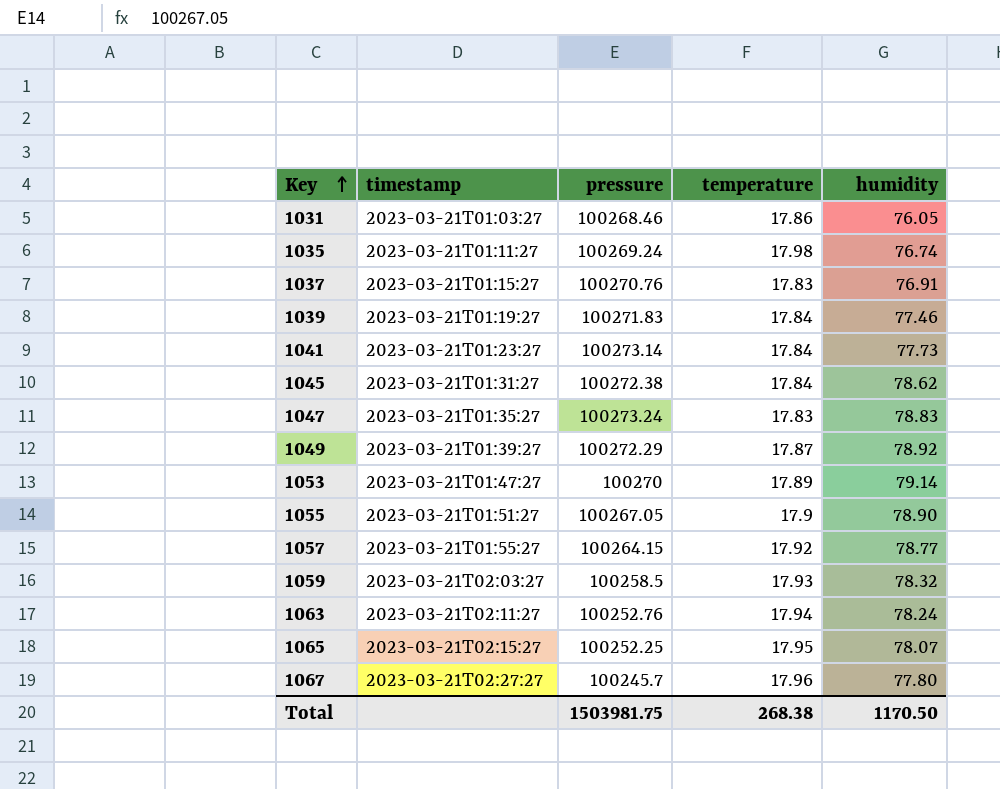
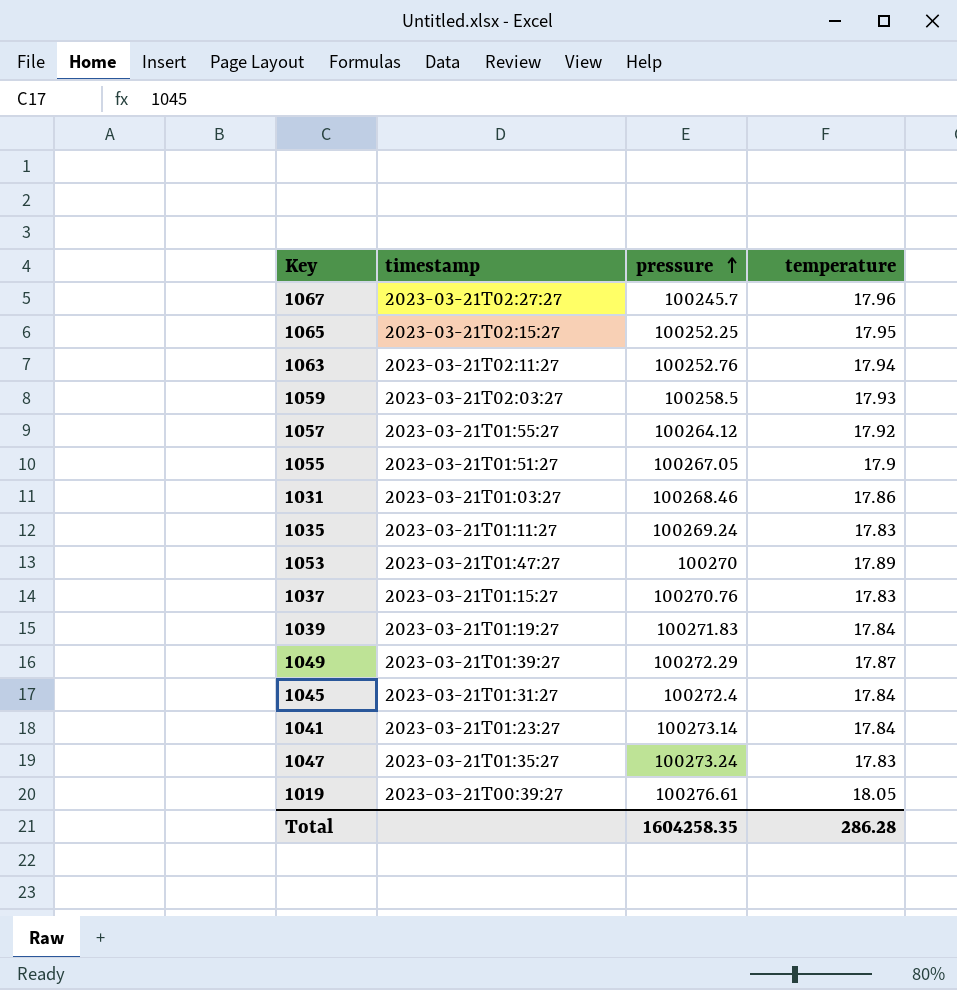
row order: Key ascending -> pressure ascending
column humidity | position: 5 -> none
1057 | pressure: 100264.15 -> 100264.12
1035 | temperature: 17.98 -> 17.83
1045 | pressure: 100272.38 -> 100272.4
row 1019: none -> 2023-03-21T00:39:27 | 100276.61 | 18.05
Total | pressure: 1503981.75 -> 1604258.35
Total | temperature: 268.38 -> 286.28

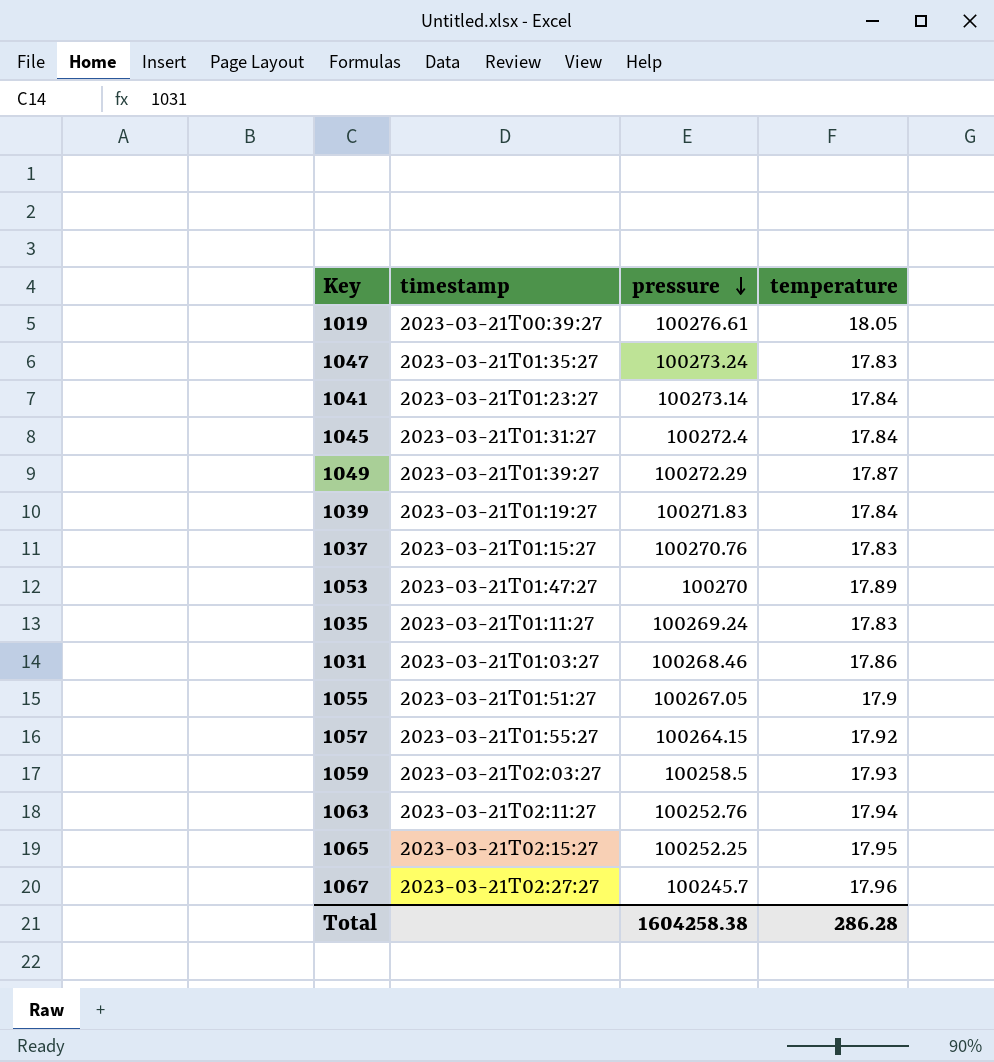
row order: pressure ascending -> pressure descending
1057 | pressure: 100264.12 -> 100264.15
Total | pressure: 1604258.35 -> 1604258.38

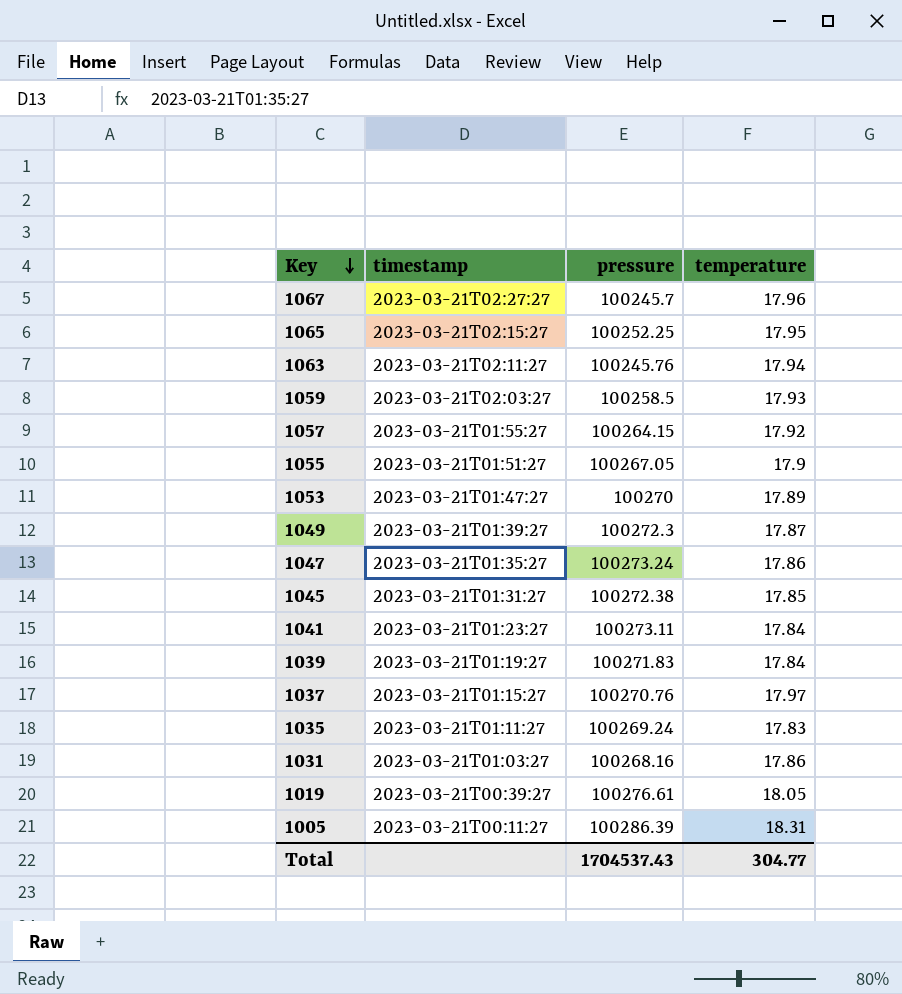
row order: pressure descending -> Key descending
1063 | pressure: 100252.76 -> 100245.76
1049 | pressure: 100272.29 -> 100272.3
1047 | temperature: 17.83 -> 17.86
1045 | pressure: 100272.4 -> 100272.38
1045 | temperature: 17.84 -> 17.85
1041 | pressure: 100273.14 -> 100273.11
1037 | temperature: 17.83 -> 17.97
1031 | pressure: 100268.46 -> 100268.16
row 1005: none -> 2023-03-21T00:11:27 | 100286.39 | 18.31
Total | pressure: 1604258.38 -> 1704537.43
Total | temperature: 286.28 -> 304.77

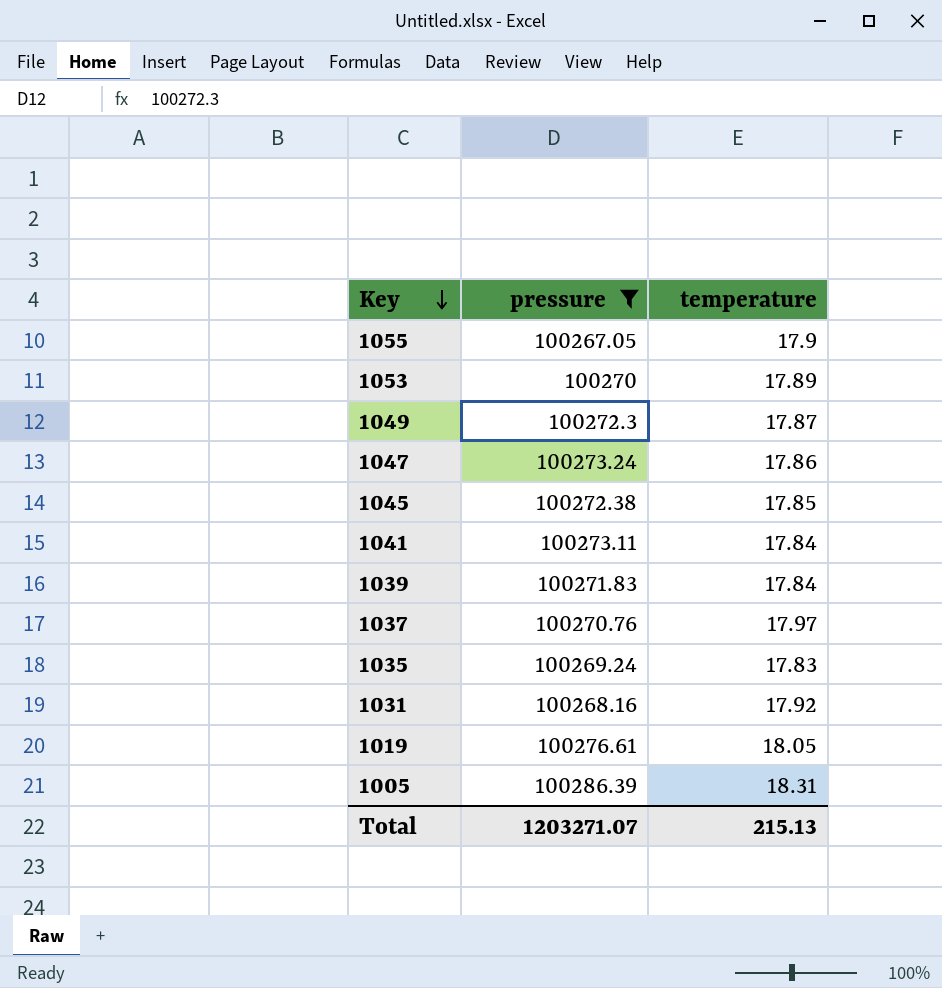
filter: none -> pressure >= 100267.05
column timestamp | position: 2 -> none
1031 | temperature: 17.86 -> 17.92
Total | pressure: 1704537.43 -> 1203271.07
Total | temperature: 304.77 -> 215.13

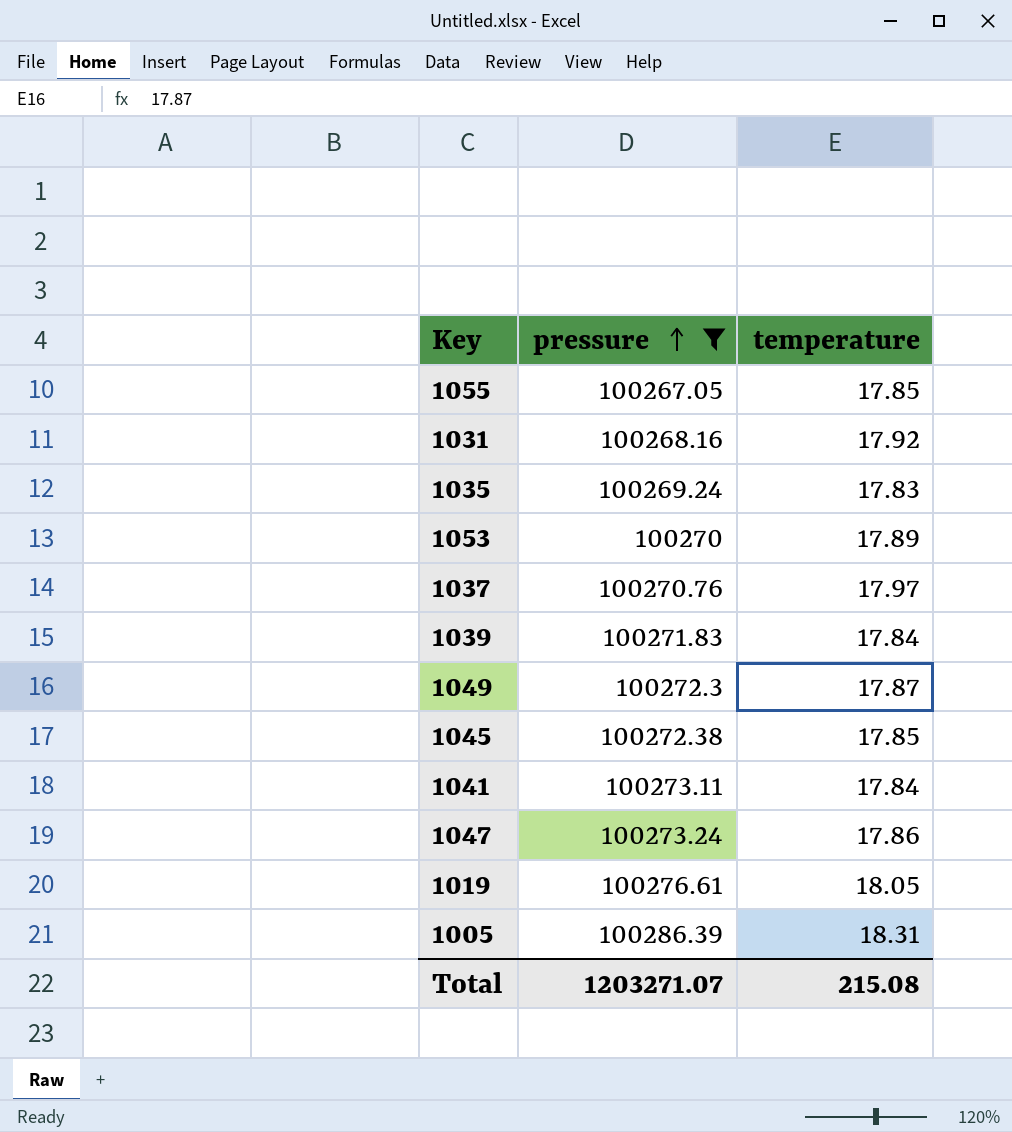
row order: Key descending -> pressure ascending
1055 | temperature: 17.9 -> 17.85
Total | temperature: 215.13 -> 215.08

